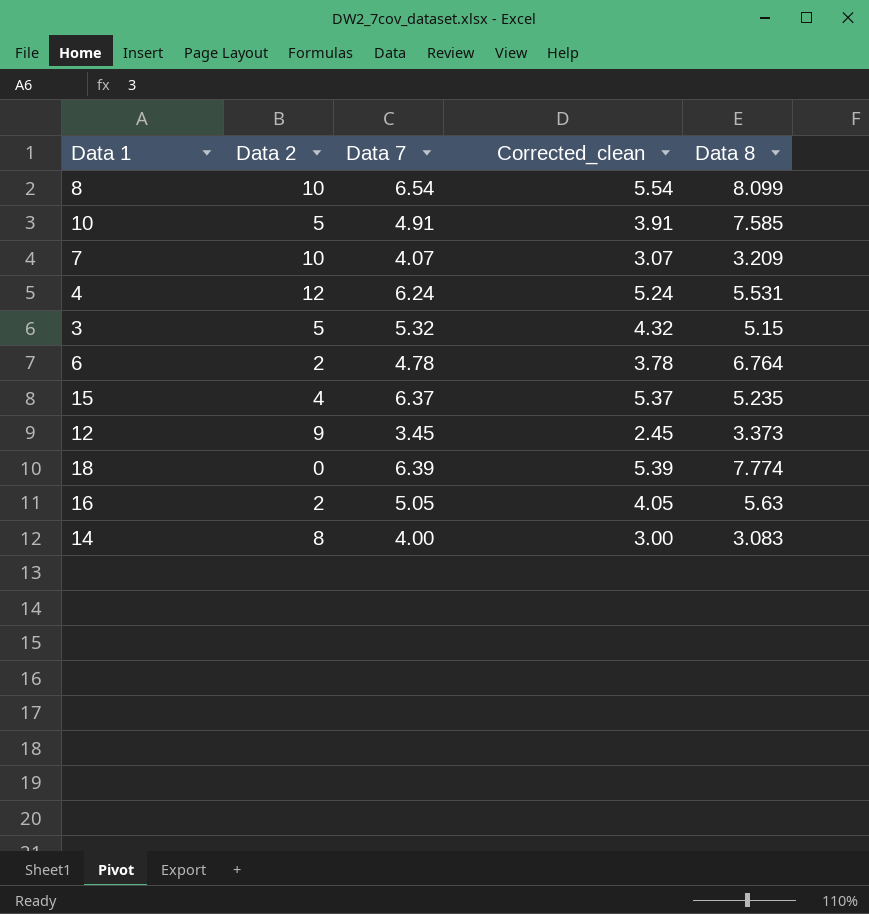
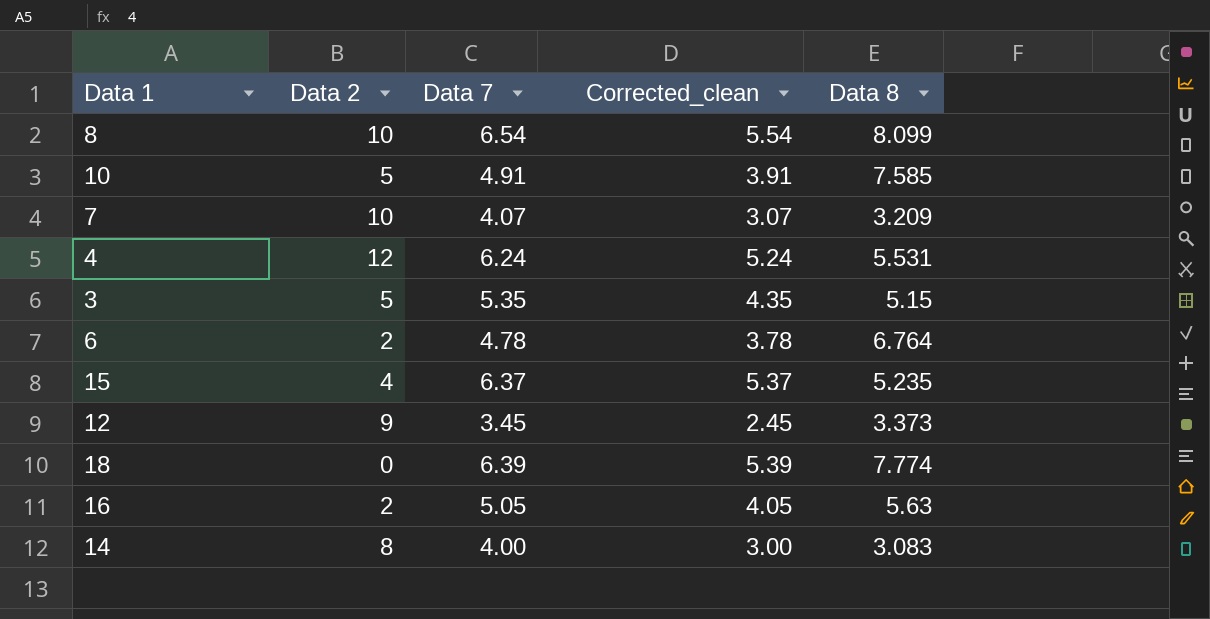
3 | Data 7: 5.32 -> 5.35
3 | Corrected_clean: 4.32 -> 4.35

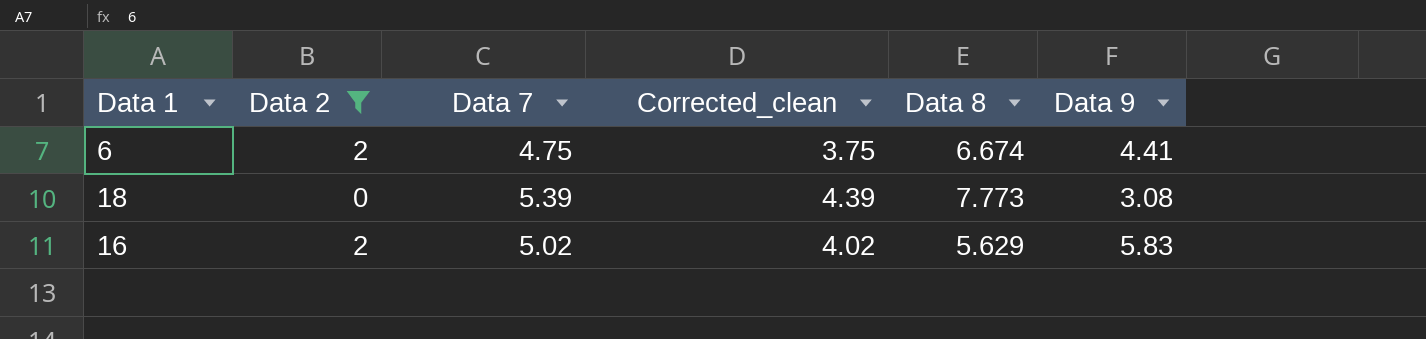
filter: none -> Data 2 <= 2
column Data 9 | position: none -> 6
6 | Data 7: 4.78 -> 4.75
6 | Corrected_clean: 3.78 -> 3.75
6 | Data 8: 6.764 -> 6.674
18 | Data 7: 6.39 -> 5.39
18 | Corrected_clean: 5.39 -> 4.39
18 | Data 8: 7.774 -> 7.773
16 | Data 7: 5.05 -> 5.02
16 | Corrected_clean: 4.05 -> 4.02
16 | Data 8: 5.63 -> 5.629

